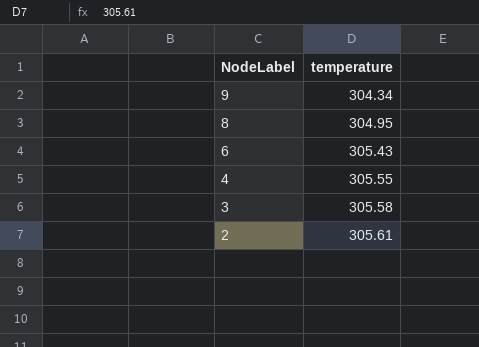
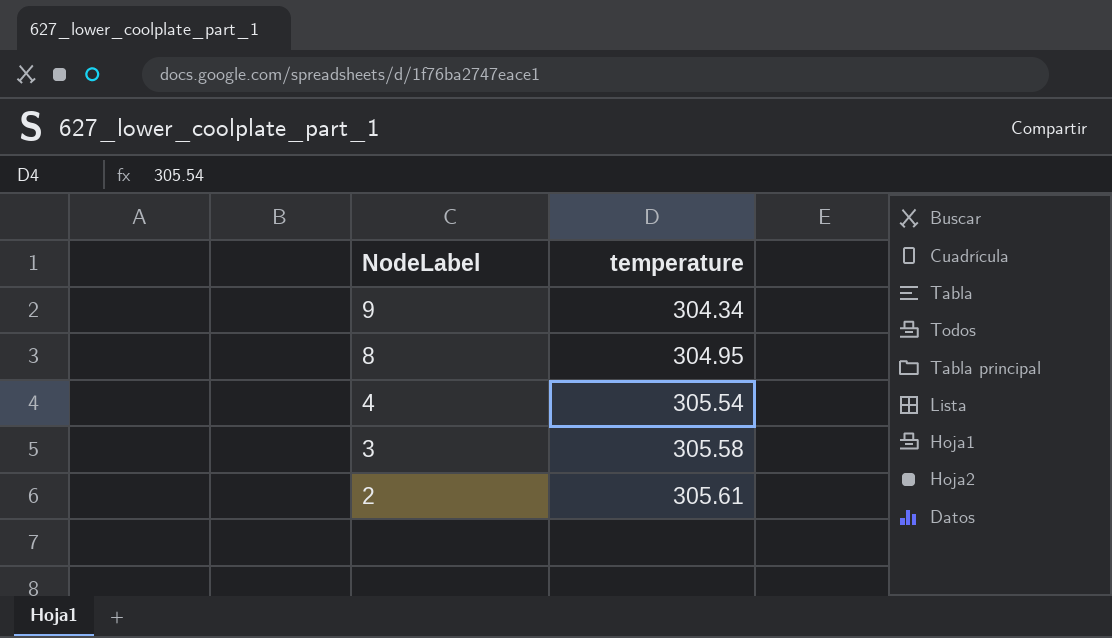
row 6: 305.43 -> none
4 | temperature: 305.55 -> 305.54

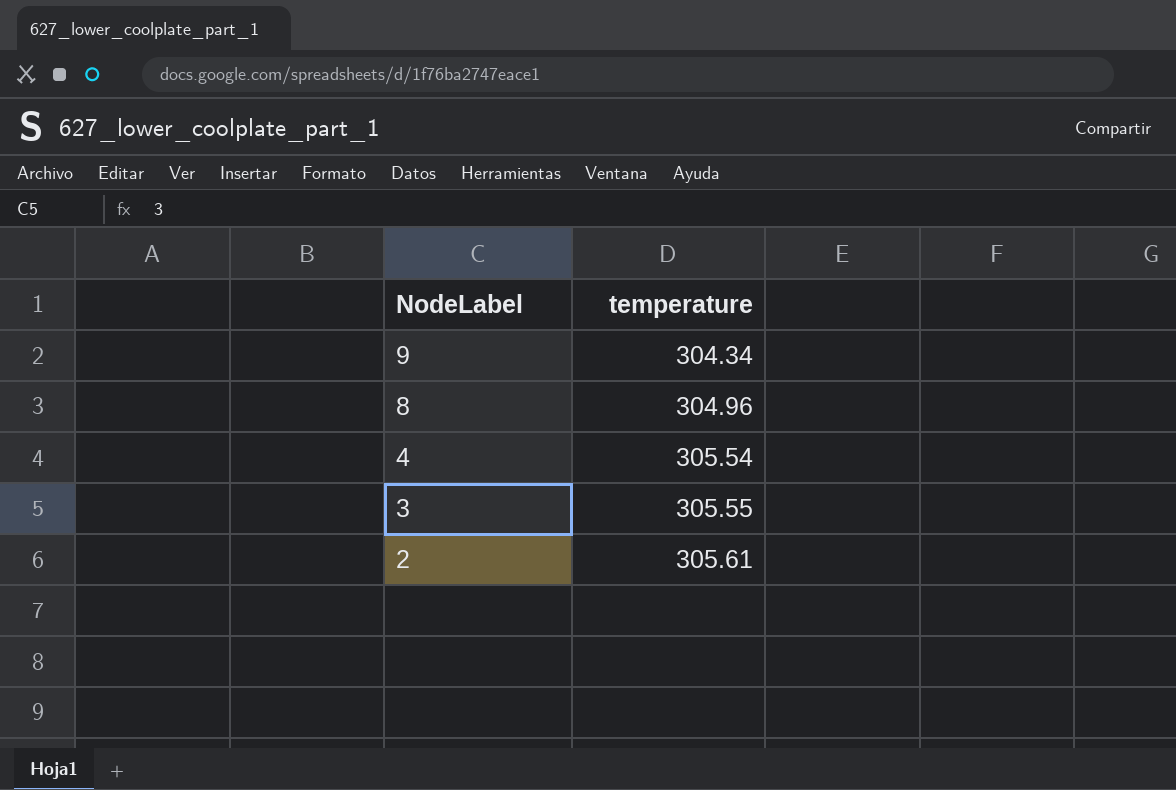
8 | temperature: 304.95 -> 304.96
3 | temperature: 305.58 -> 305.55

